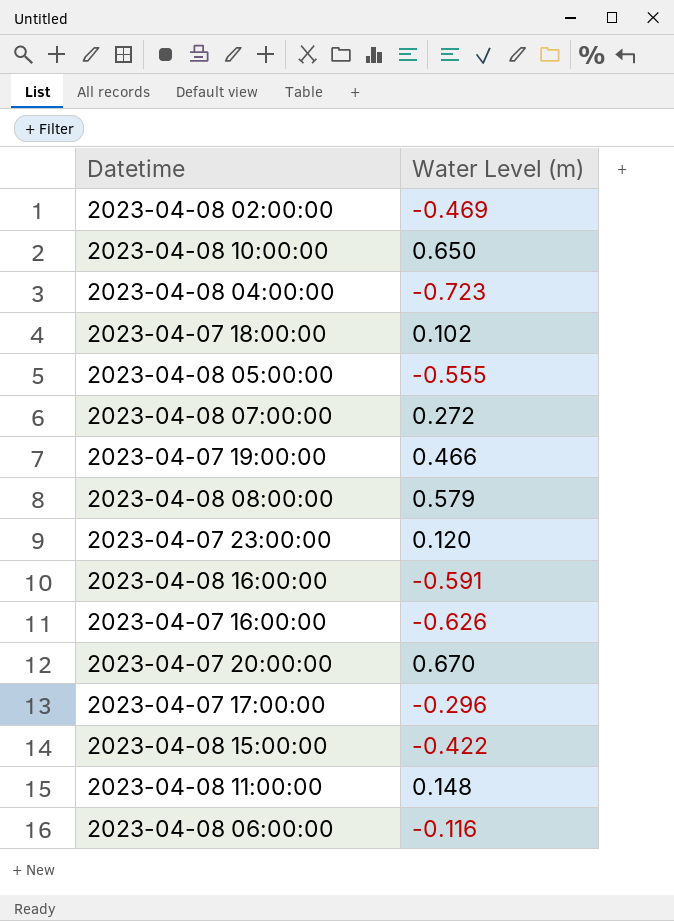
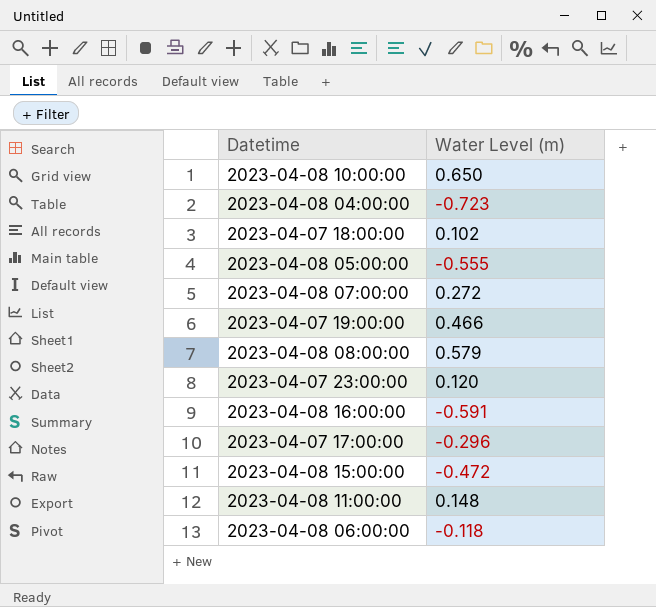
row 2023-04-08 02:00:00: -0.469 -> none
row 2023-04-07 16:00:00: -0.626 -> none
row 2023-04-07 20:00:00: 0.670 -> none
2023-04-08 15:00:00 | Water Level (m): -0.422 -> -0.472
2023-04-08 06:00:00 | Water Level (m): -0.116 -> -0.118

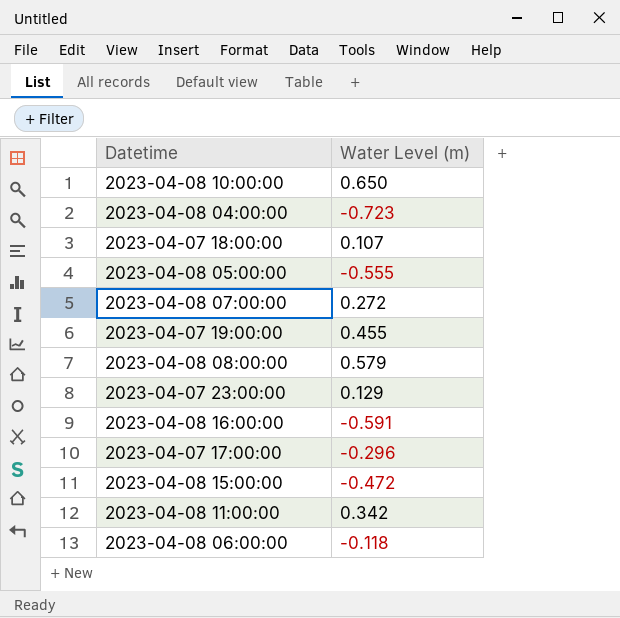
2023-04-07 18:00:00 | Water Level (m): 0.102 -> 0.107
2023-04-07 19:00:00 | Water Level (m): 0.466 -> 0.455
2023-04-07 23:00:00 | Water Level (m): 0.120 -> 0.129
2023-04-08 11:00:00 | Water Level (m): 0.148 -> 0.342

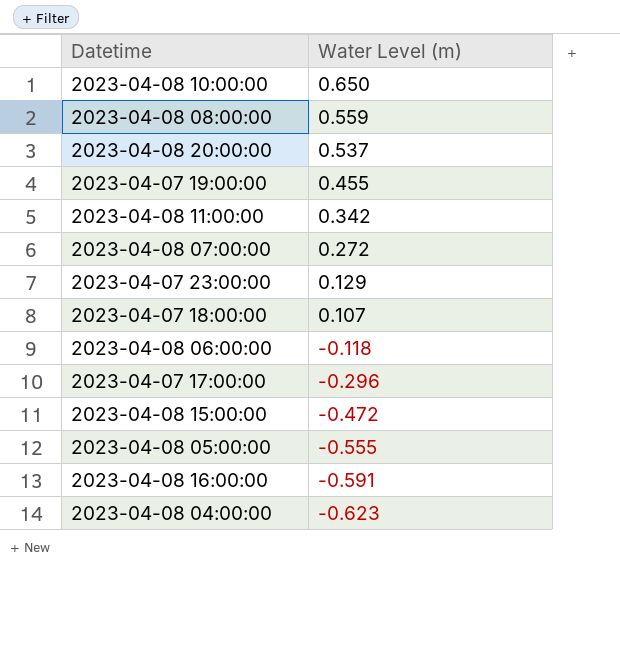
row order: none -> Water Level (m) descending
2023-04-08 08:00:00 | Water Level (m): 0.579 -> 0.559
row 2023-04-08 20:00:00: none -> 0.537
2023-04-08 04:00:00 | Water Level (m): -0.723 -> -0.623

